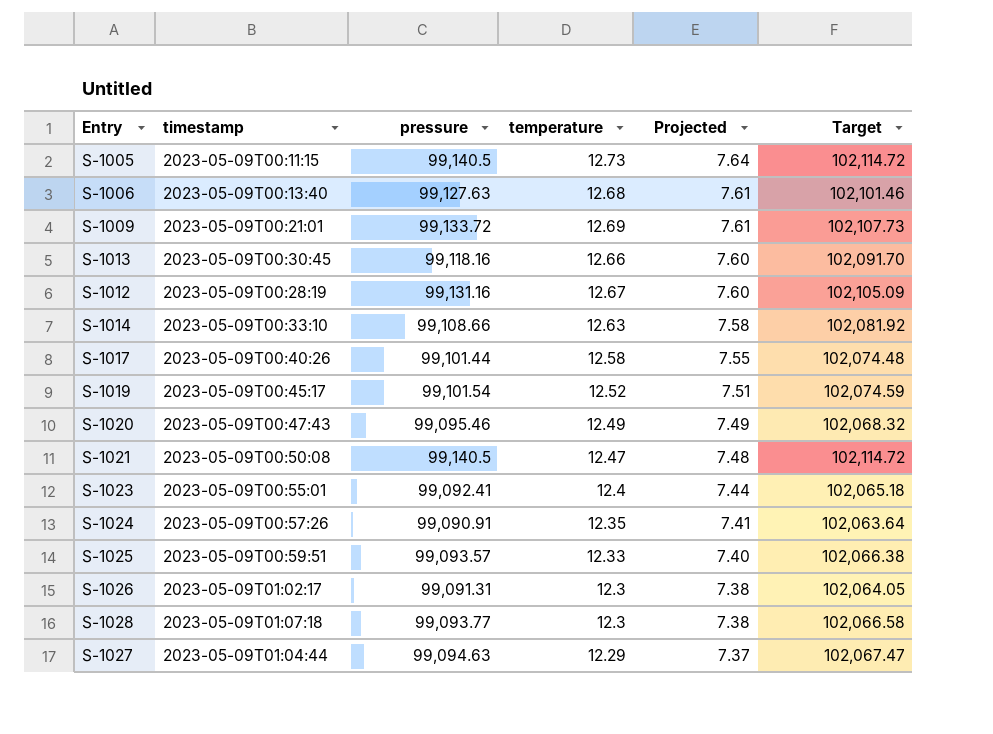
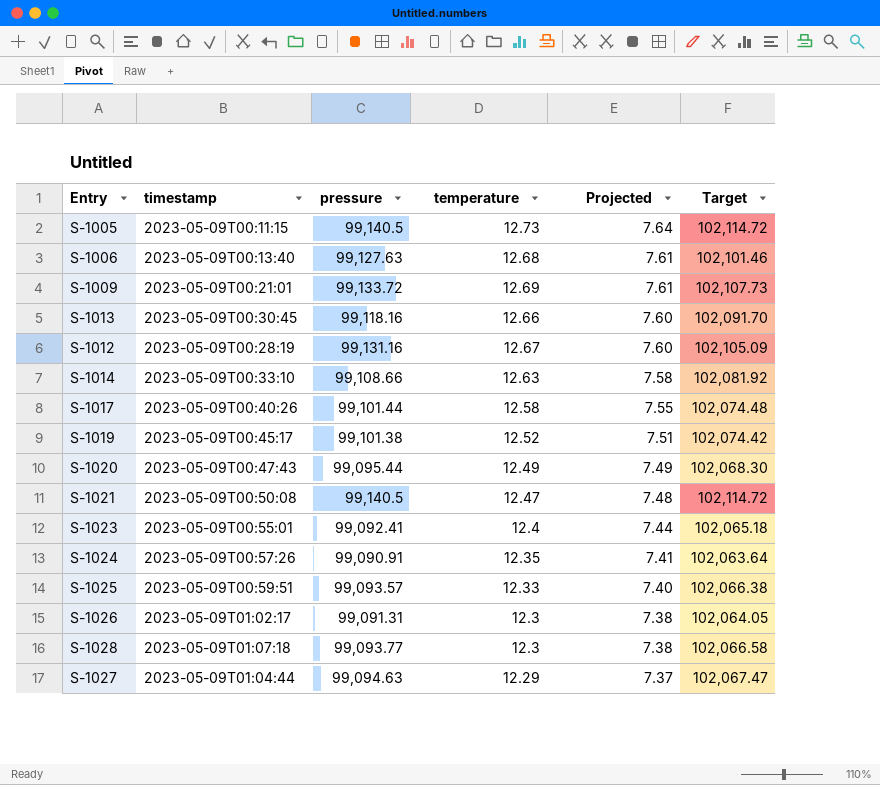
S-1019 | pressure: 99,101.54 -> 99,101.38
S-1019 | Target: 102,074.59 -> 102,074.42
S-1020 | pressure: 99,095.46 -> 99,095.44
S-1020 | Target: 102,068.32 -> 102,068.30

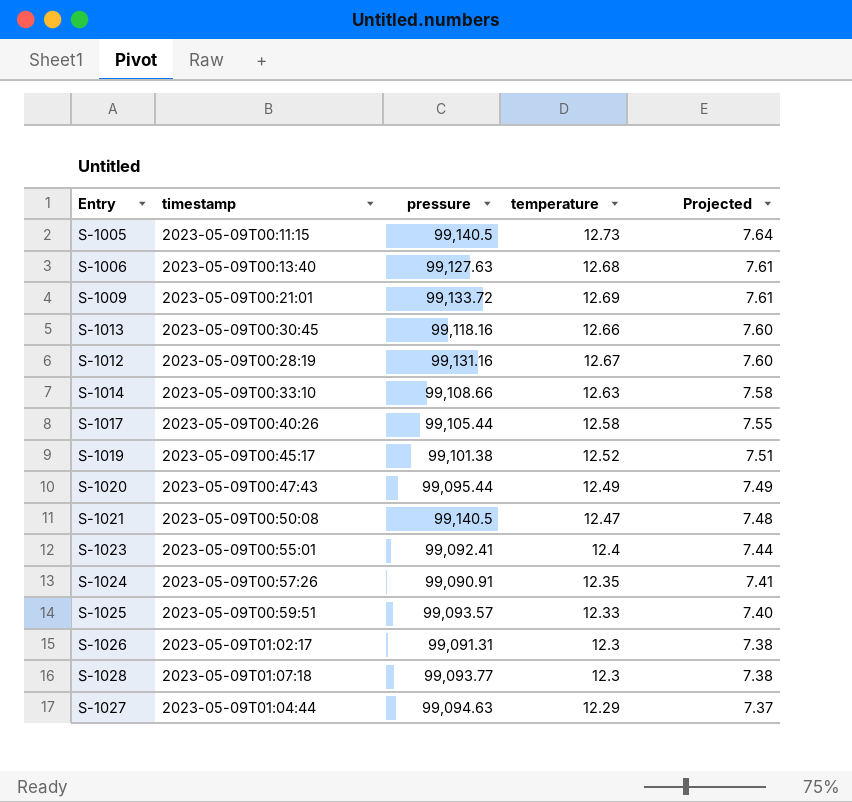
column Target | formula: [pressure] * 1.03 -> none
S-1017 | pressure: 99,101.44 -> 99,105.44

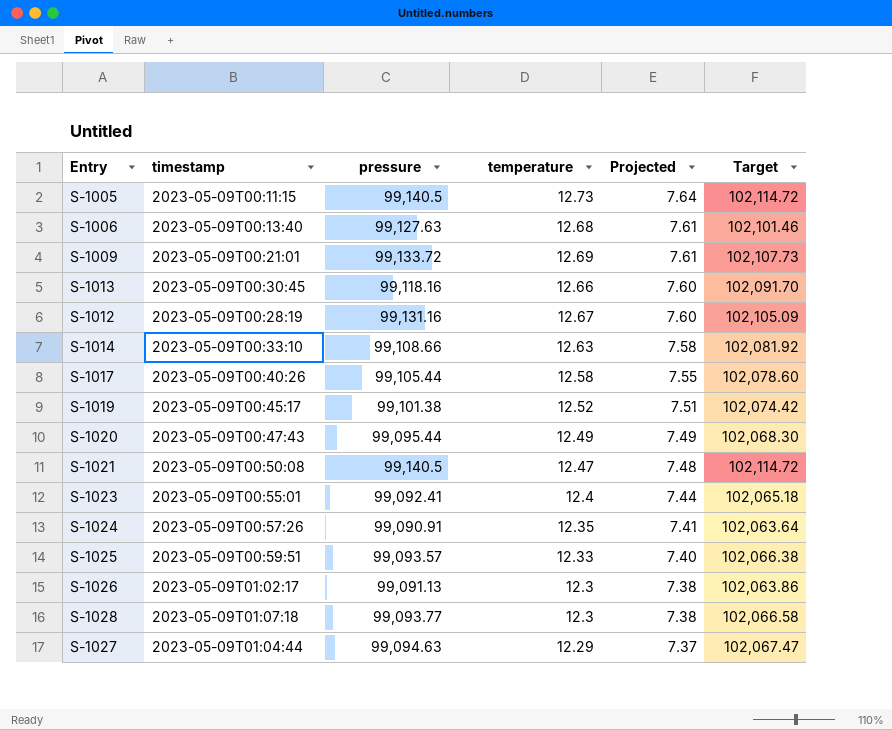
column Target | formula: none -> [pressure] * 1.03
S-1026 | pressure: 99,091.31 -> 99,091.13

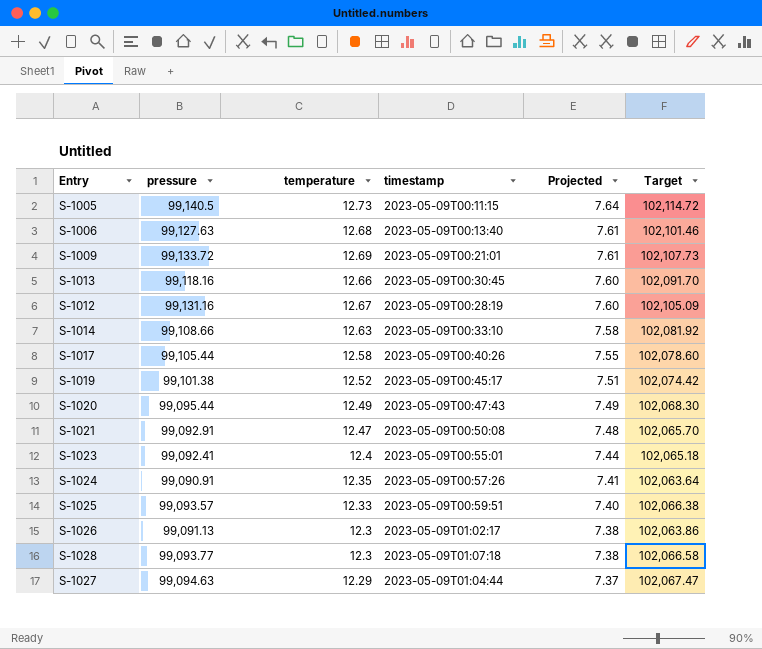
column timestamp | position: 2 -> 4
S-1021 | pressure: 99,140.5 -> 99,092.91
S-1021 | Target: 102,114.72 -> 102,065.70

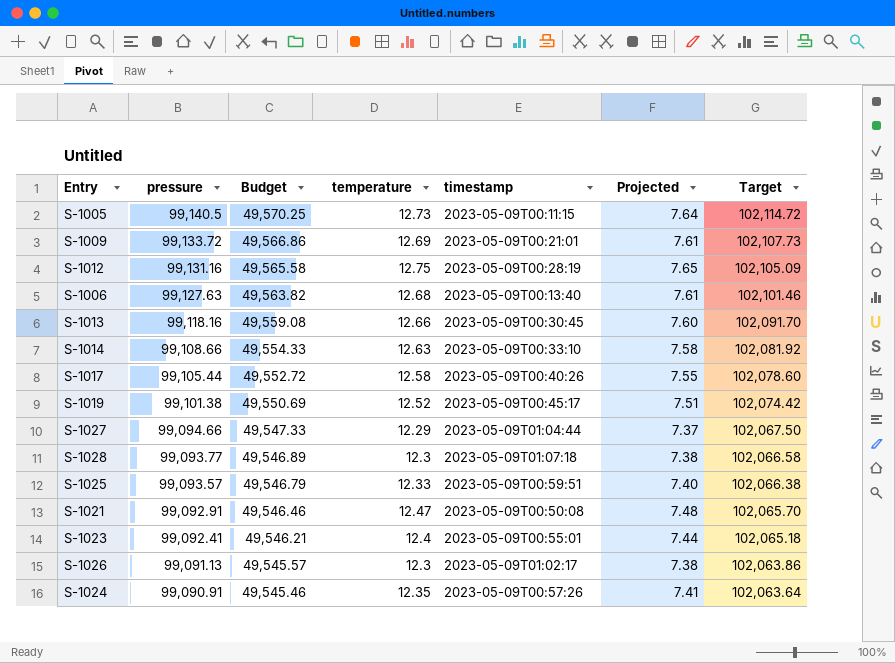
row order: Projected descending -> pressure descending
column Budget | formula: none -> [pressure] * 0.5
row S-1020: 99,095.44 | 12.49 | 2023-05-09T00:47:43 | 7.49 | 102,068.30 -> none
S-1012 | temperature: 12.67 -> 12.75
S-1012 | Projected: 7.60 -> 7.65
S-1027 | pressure: 99,094.63 -> 99,094.66
S-1027 | Target: 102,067.47 -> 102,067.50

